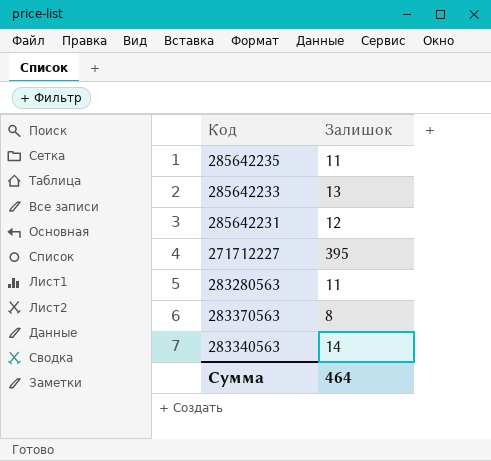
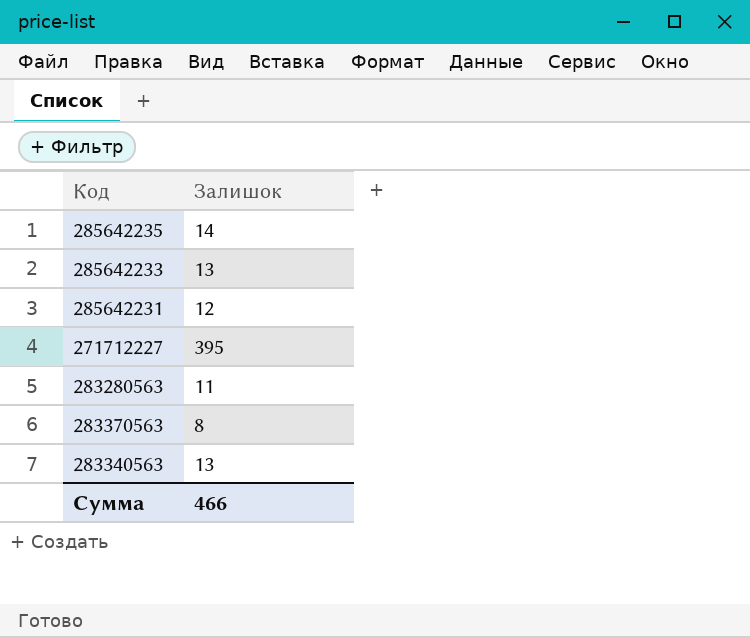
285642235 | Залишок: 11 -> 14
283340563 | Залишок: 14 -> 13
Сумма | Залишок: 464 -> 466

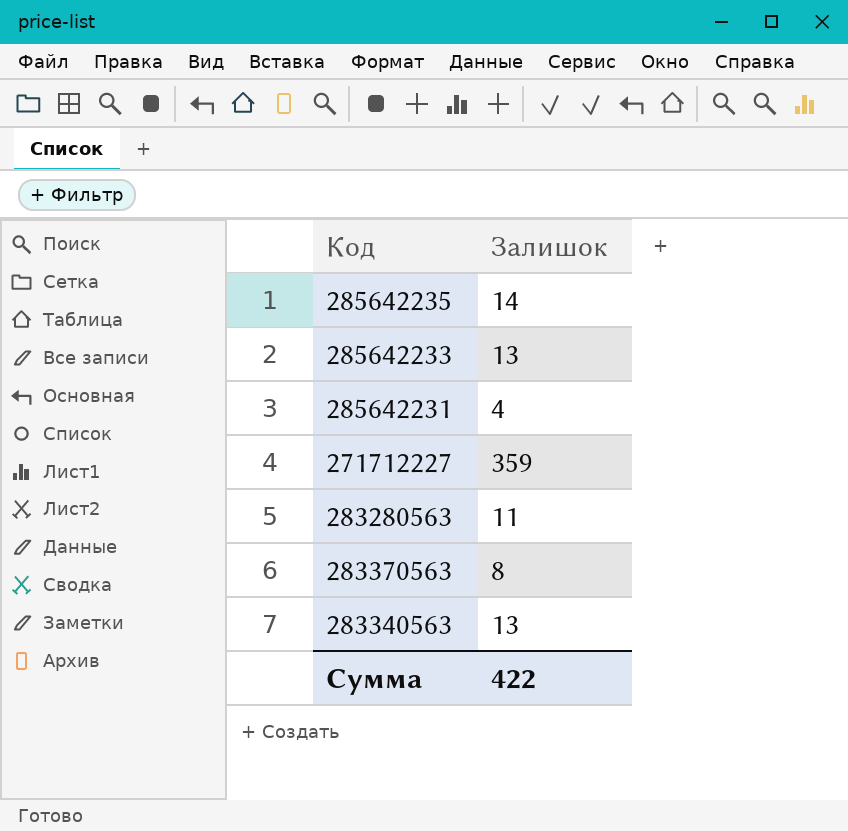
285642231 | Залишок: 12 -> 4
271712227 | Залишок: 395 -> 359
Сумма | Залишок: 466 -> 422

